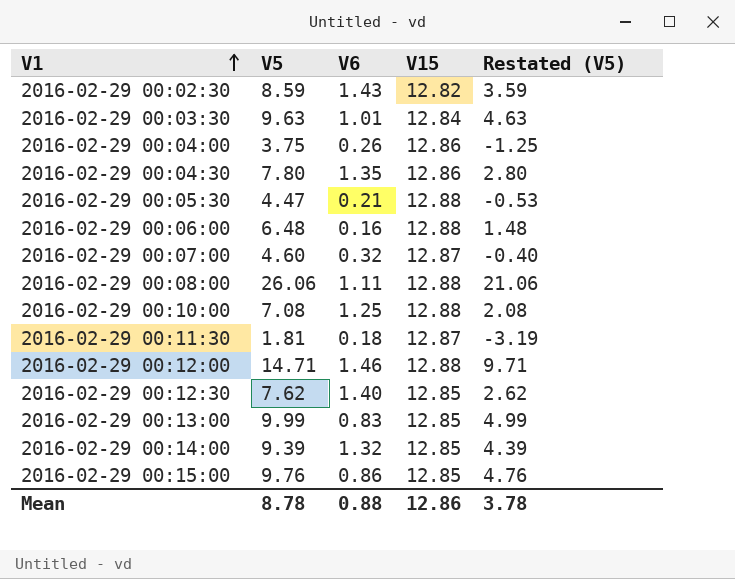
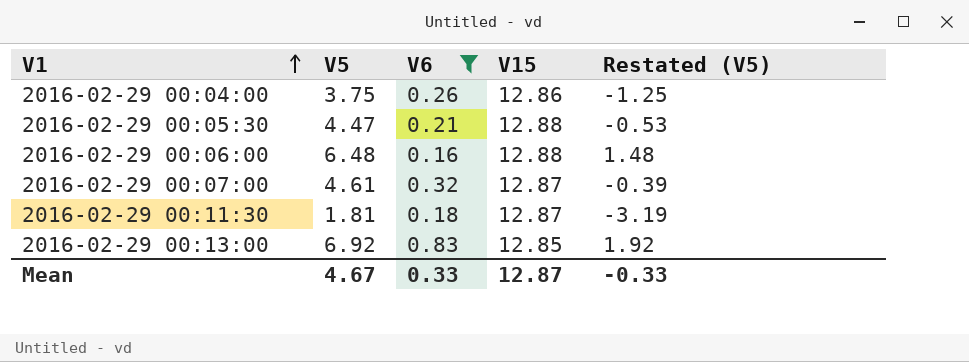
filter: none -> V6 <= 0.83
2016-02-29 00:07:00 | V5: 4.60 -> 4.61
2016-02-29 00:07:00 | Restated (V5): -0.40 -> -0.39
2016-02-29 00:13:00 | V5: 9.99 -> 6.92
2016-02-29 00:13:00 | Restated (V5): 4.99 -> 1.92
Mean | V5: 8.78 -> 4.67
Mean | V6: 0.88 -> 0.33
Mean | V15: 12.86 -> 12.87
Mean | Restated (V5): 3.78 -> -0.33

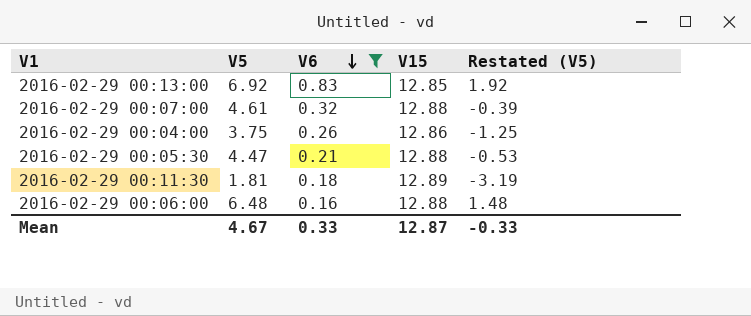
row order: V1 ascending -> V6 descending
2016-02-29 00:07:00 | V15: 12.87 -> 12.88
2016-02-29 00:11:30 | V15: 12.87 -> 12.89

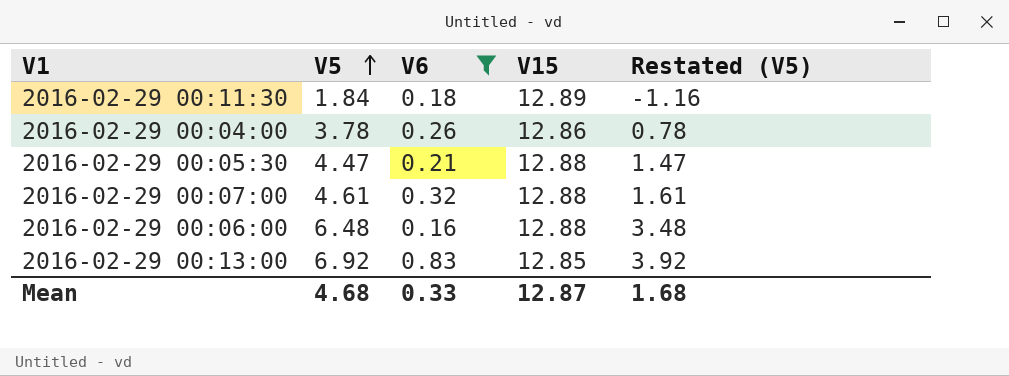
row order: V6 descending -> V5 ascending
column Restated (V5) | formula: [V5] - 5 -> [V5] - 3
2016-02-29 00:11:30 | V5: 1.81 -> 1.84
2016-02-29 00:04:00 | V5: 3.75 -> 3.78
Mean | V5: 4.67 -> 4.68
Mean | Restated (V5): -0.33 -> 1.68

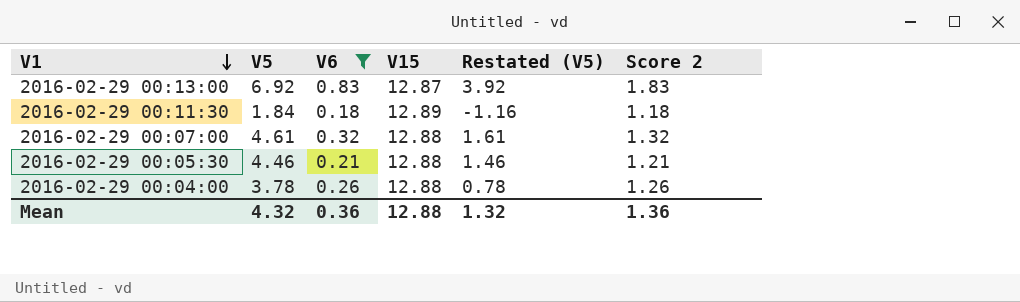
row order: V5 ascending -> V1 descending
column Score 2 | formula: none -> [V6] + 1
row 2016-02-29 00:06:00: 6.48 | 0.16 | 12.88 | 3.48 -> none
2016-02-29 00:13:00 | V15: 12.85 -> 12.87
2016-02-29 00:05:30 | V5: 4.47 -> 4.46
2016-02-29 00:05:30 | Restated (V5): 1.47 -> 1.46
2016-02-29 00:04:00 | V15: 12.86 -> 12.88
Mean | V5: 4.68 -> 4.32
Mean | V6: 0.33 -> 0.36
Mean | V15: 12.87 -> 12.88
Mean | Restated (V5): 1.68 -> 1.32

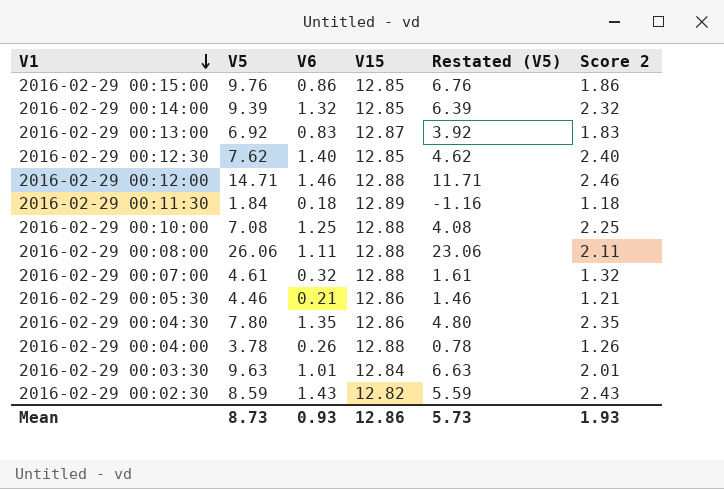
filter: V6 <= 0.83 -> none
2016-02-29 00:05:30 | V15: 12.88 -> 12.86
Mean | V5: 4.32 -> 8.73
Mean | V6: 0.36 -> 0.93
Mean | V15: 12.88 -> 12.86
Mean | Restated (V5): 1.32 -> 5.73
Mean | Score 2: 1.36 -> 1.93

